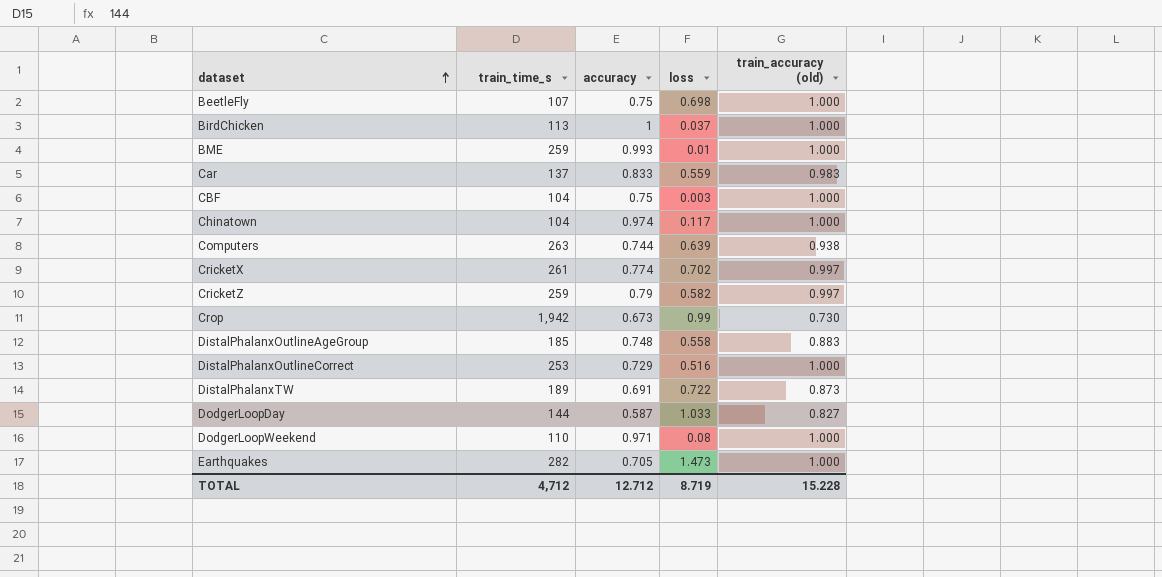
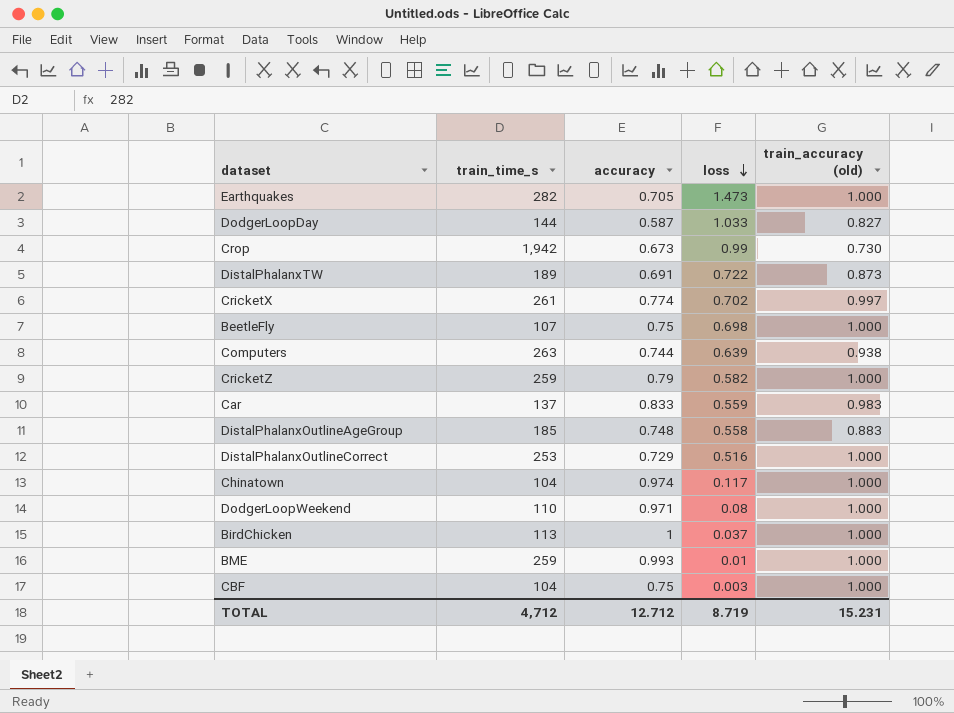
row order: dataset ascending -> loss descending
CricketZ | train_accuracy (old): 0.997 -> 1.000
TOTAL | train_accuracy (old): 15.228 -> 15.231

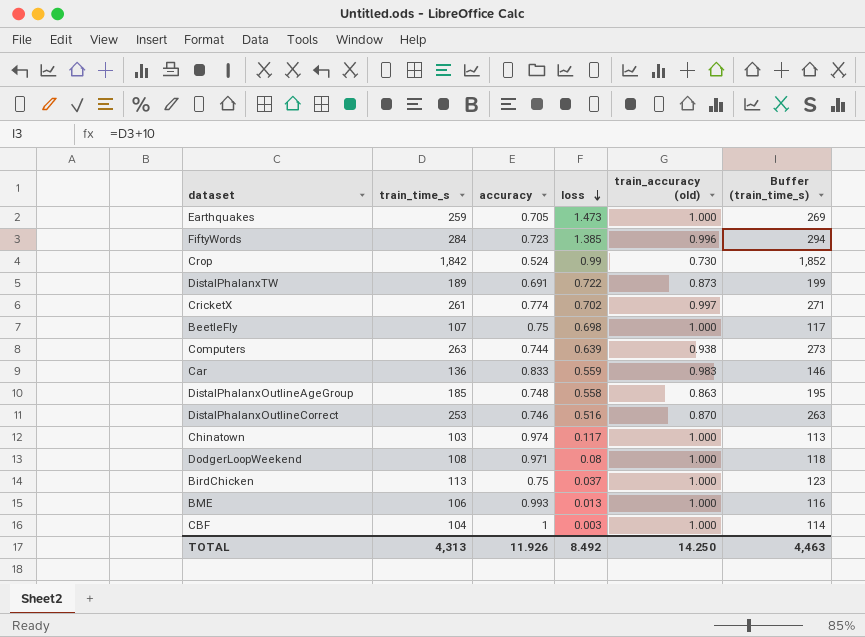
column Buffer (train_time_s) | formula: none -> [train_time_s] + 10
row DodgerLoopDay: 144 | 0.587 | 1.033 | 0.827 -> none
row CricketZ: 259 | 0.79 | 0.582 | 1.000 -> none
Earthquakes | train_time_s: 282 -> 259
row FiftyWords: none -> 284 | 0.723 | 1.385 | 0.996 | 294
Crop | train_time_s: 1,942 -> 1,842
Crop | accuracy: 0.673 -> 0.524
Car | train_time_s: 137 -> 136
DistalPhalanxOutlineAgeGroup | train_accuracy (old): 0.883 -> 0.863
DistalPhalanxOutlineCorrect | accuracy: 0.729 -> 0.746
DistalPhalanxOutlineCorrect | train_accuracy (old): 1.000 -> 0.870
Chinatown | train_time_s: 104 -> 103
DodgerLoopWeekend | train_time_s: 110 -> 108
BirdChicken | accuracy: 1 -> 0.75
BME | train_time_s: 259 -> 106
BME | loss: 0.01 -> 0.013
CBF | accuracy: 0.75 -> 1
TOTAL | train_time_s: 4,712 -> 4,313
TOTAL | accuracy: 12.712 -> 11.926
TOTAL | loss: 8.719 -> 8.492
TOTAL | train_accuracy (old): 15.231 -> 14.250

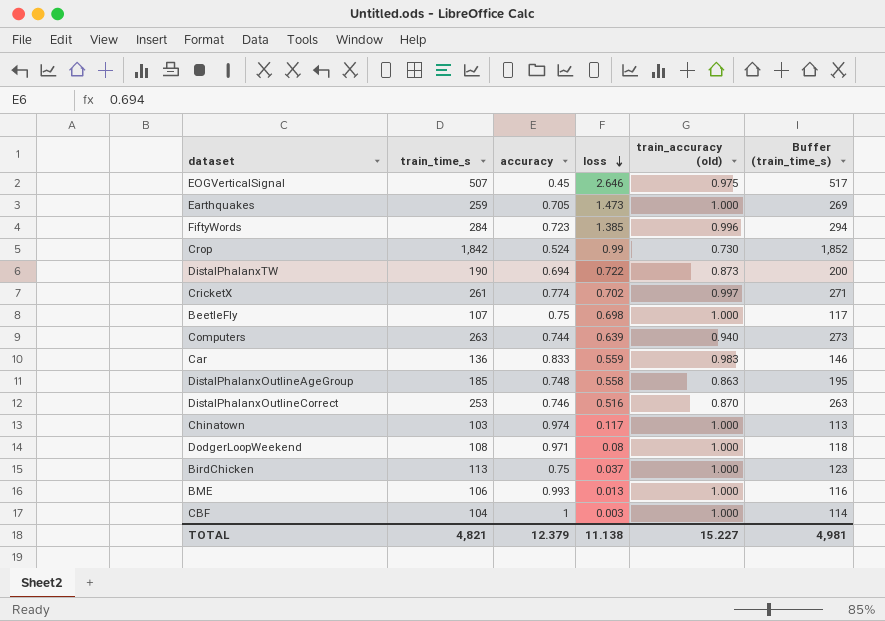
row EOGVerticalSignal: none -> 507 | 0.45 | 2.646 | 0.975 | 517
DistalPhalanxTW | train_time_s: 189 -> 190
DistalPhalanxTW | accuracy: 0.691 -> 0.694
DistalPhalanxTW | Buffer (train_time_s): 199 -> 200
Computers | train_accuracy (old): 0.938 -> 0.940
TOTAL | train_time_s: 4,313 -> 4,821
TOTAL | accuracy: 11.926 -> 12.379
TOTAL | loss: 8.492 -> 11.138
TOTAL | train_accuracy (old): 14.250 -> 15.227
TOTAL | Buffer (train_time_s): 4,463 -> 4,981

